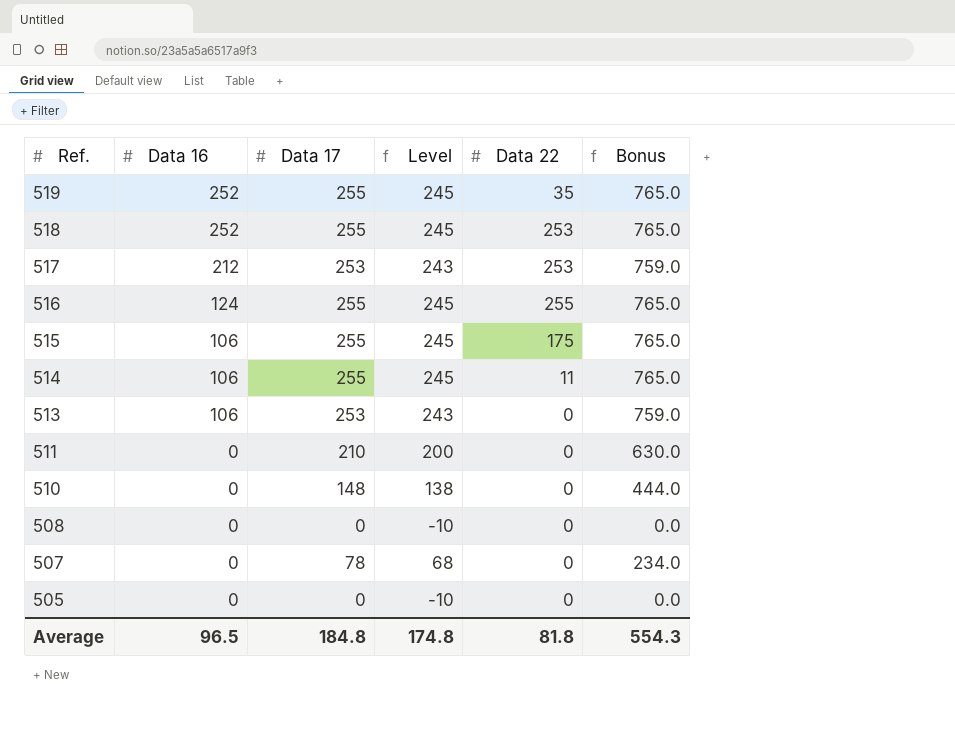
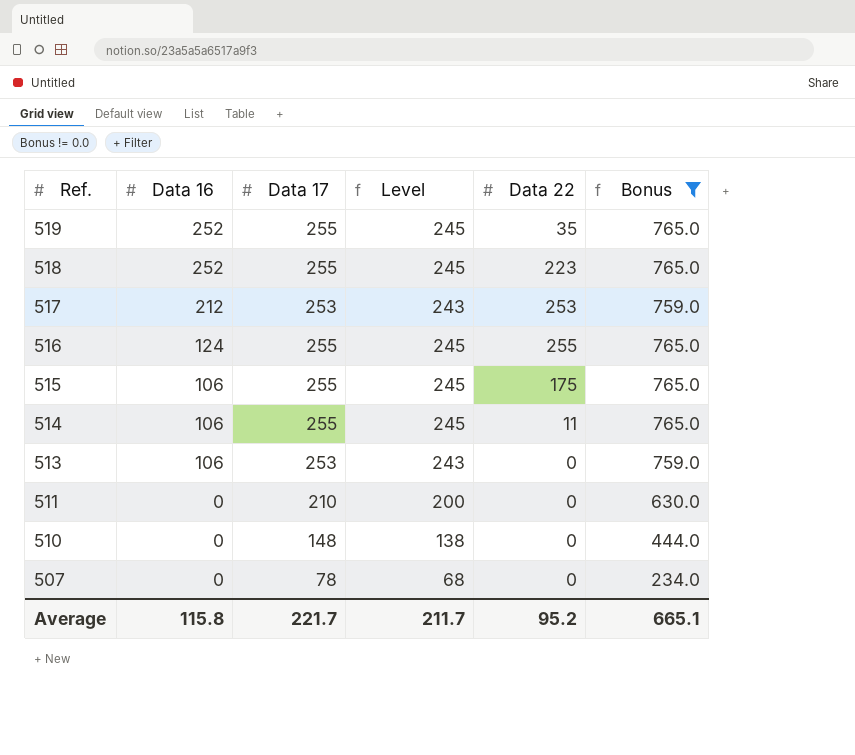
filter: none -> Bonus != 0.0
518 | Data 22: 253 -> 223
Average | Data 16: 96.5 -> 115.8
Average | Data 17: 184.8 -> 221.7
Average | Level: 174.8 -> 211.7
Average | Data 22: 81.8 -> 95.2
Average | Bonus: 554.3 -> 665.1

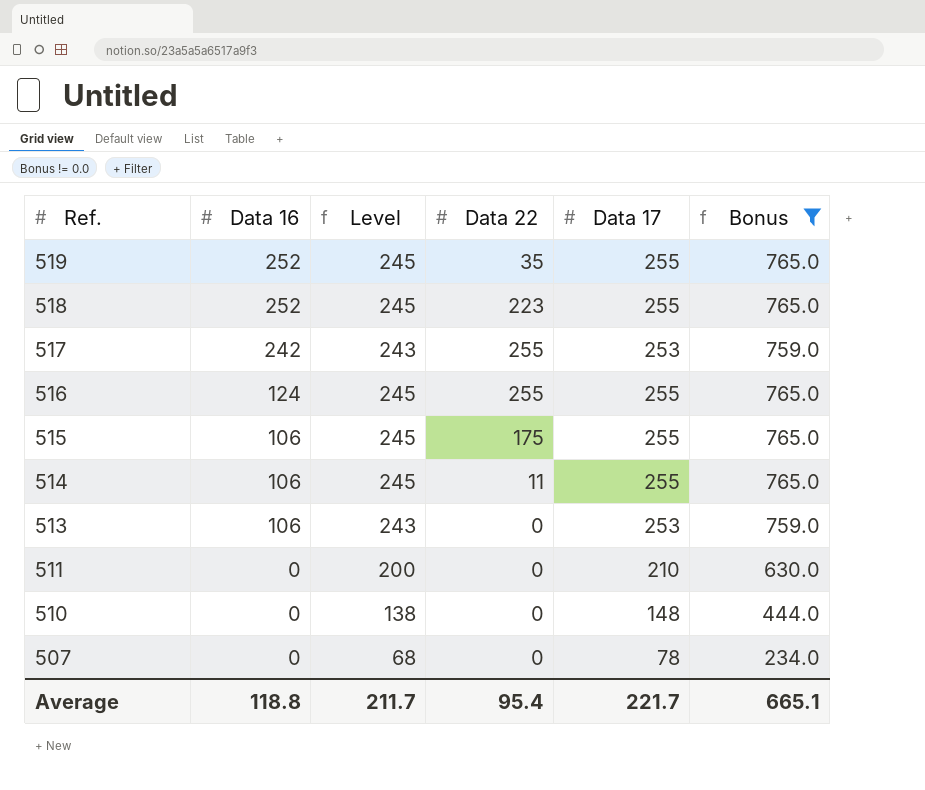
column Data 17 | position: 3 -> 5
517 | Data 16: 212 -> 242
517 | Data 22: 253 -> 255
Average | Data 16: 115.8 -> 118.8
Average | Data 22: 95.2 -> 95.4

